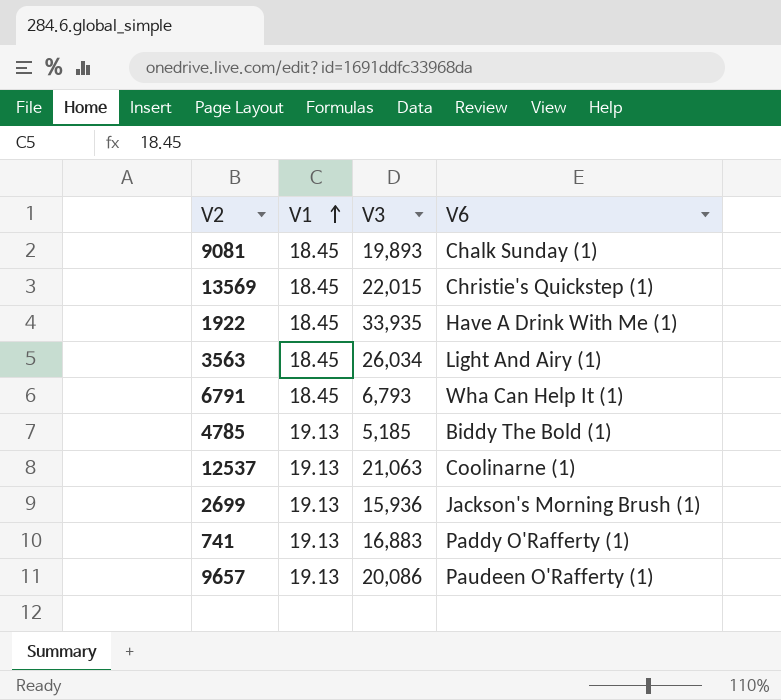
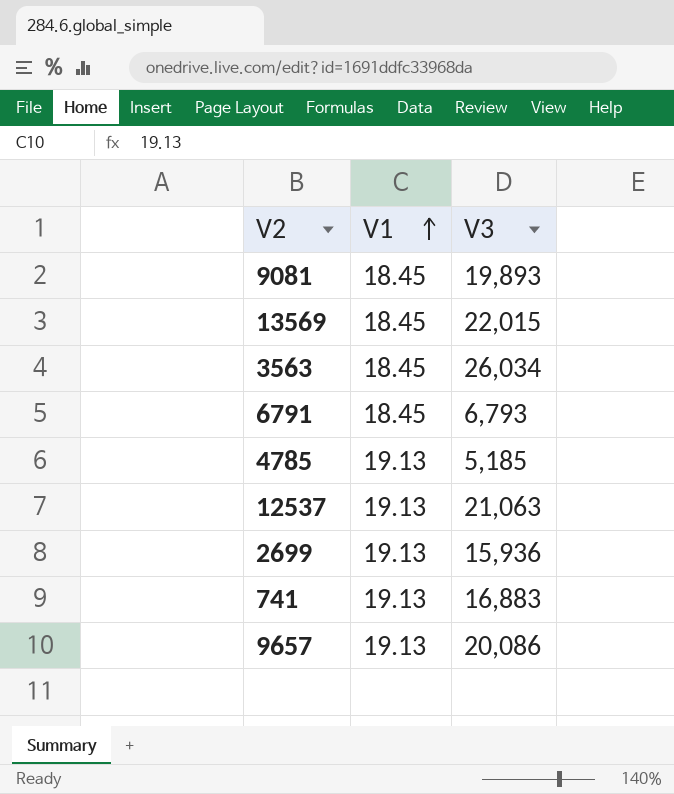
column V6 | position: 4 -> none
row 1922: 18.45 | 33,935 | Have A Drink With Me (1) -> none

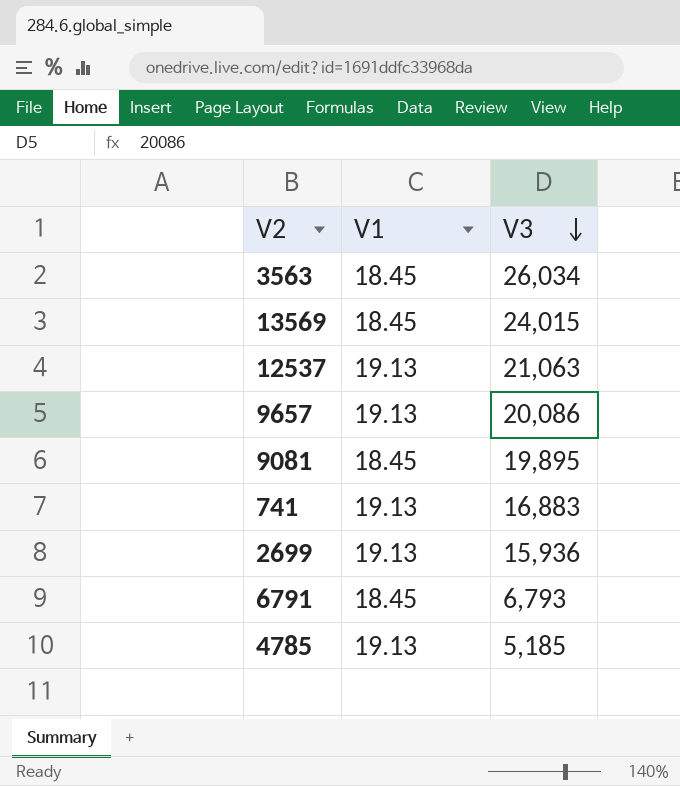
row order: V1 ascending -> V3 descending
13569 | V3: 22,015 -> 24,015
9081 | V3: 19,893 -> 19,895

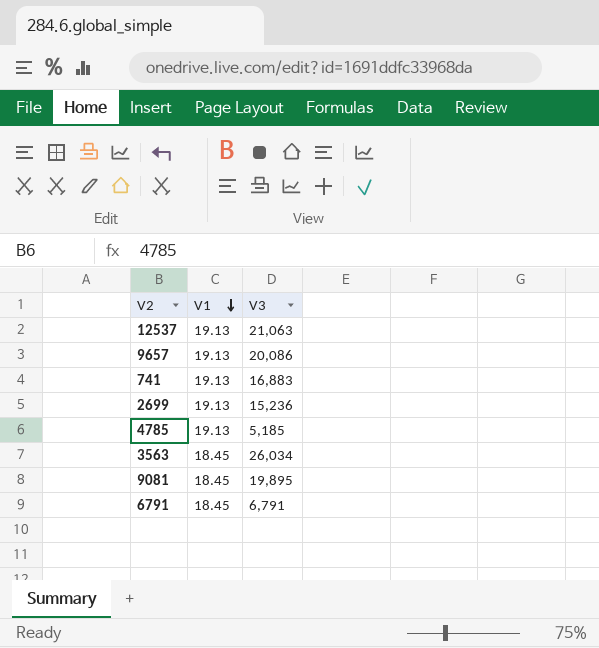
row order: V3 descending -> V1 descending
row 13569: 18.45 | 24,015 -> none
2699 | V3: 15,936 -> 15,236
6791 | V3: 6,793 -> 6,791

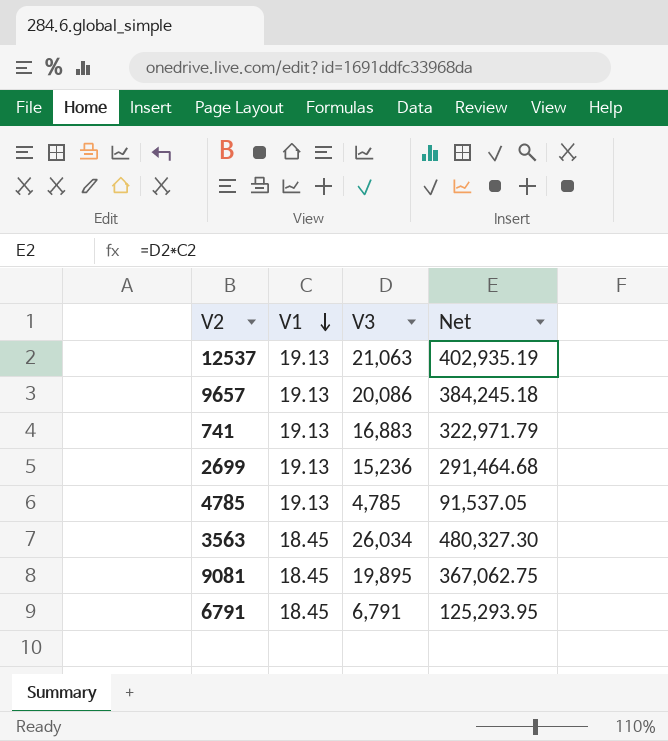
column Net | formula: none -> [V1] * [V3]
4785 | V3: 5,185 -> 4,785

